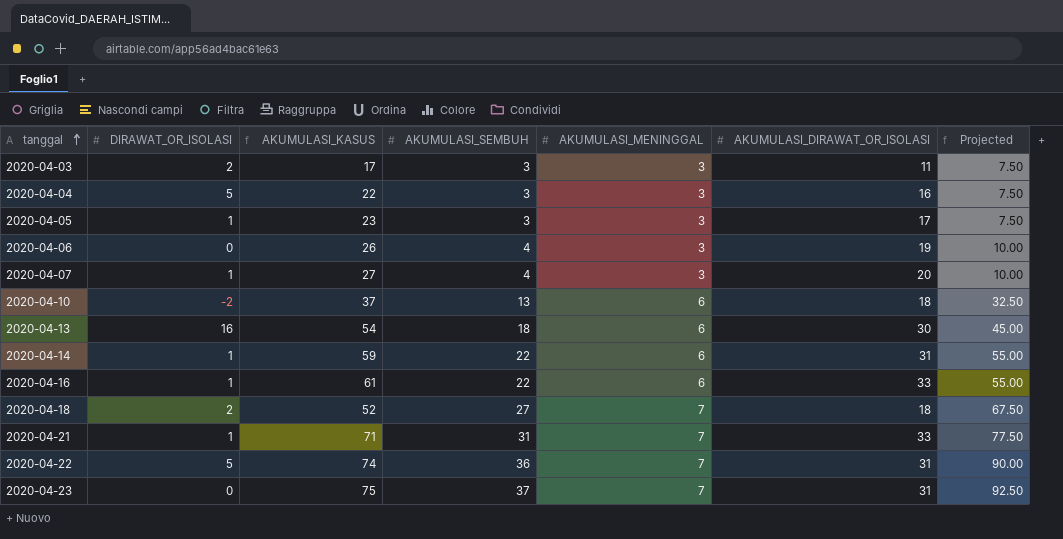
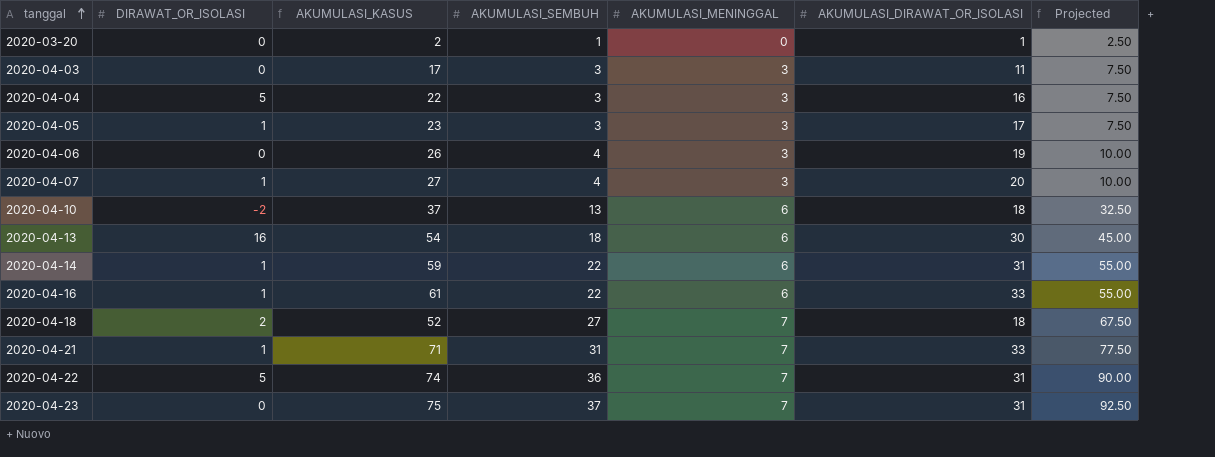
row 2020-03-20: none -> 0 | 2 | 1 | 0 | 1 | 2.50
2020-04-03 | DIRAWAT_OR_ISOLASI: 2 -> 0

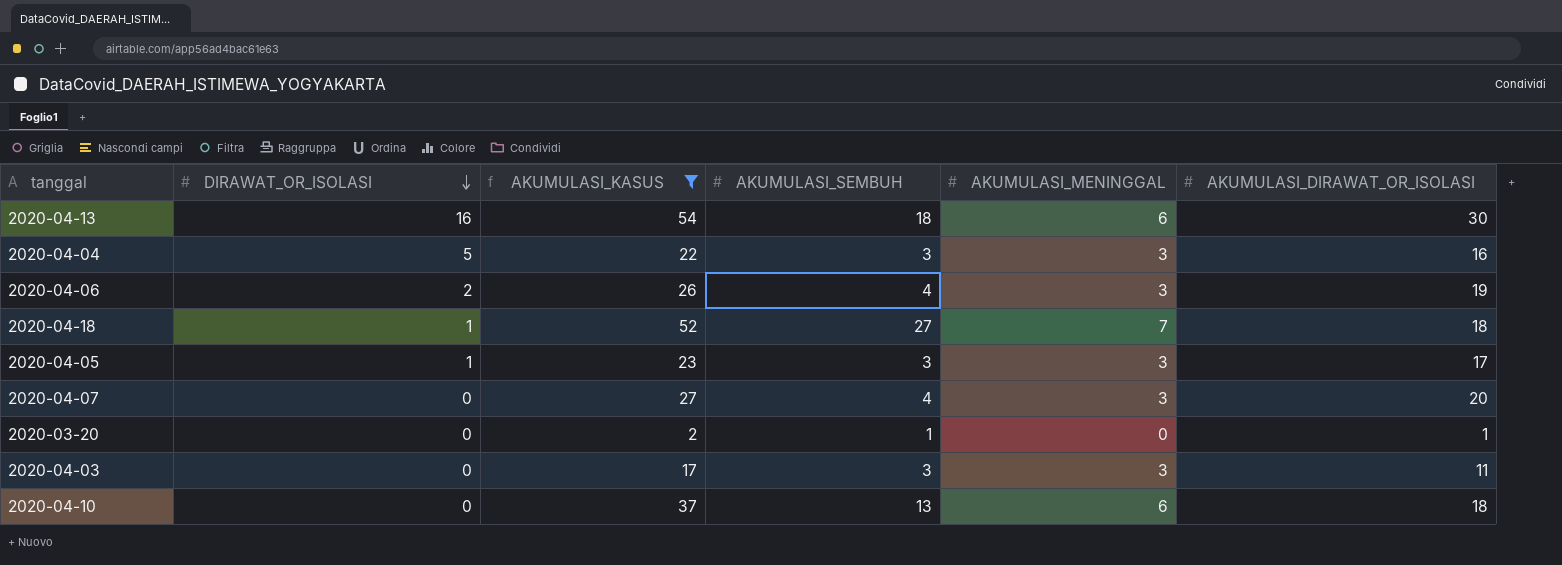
filter: none -> AKUMULASI_KASUS <= 54
row order: tanggal ascending -> DIRAWAT_OR_ISOLASI descending
column Projected | formula: [AKUMULASI_SEMBUH] * 2.5 -> none
2020-04-06 | DIRAWAT_OR_ISOLASI: 0 -> 2
2020-04-18 | DIRAWAT_OR_ISOLASI: 2 -> 1
2020-04-07 | DIRAWAT_OR_ISOLASI: 1 -> 0
2020-04-10 | DIRAWAT_OR_ISOLASI: -2 -> 0

